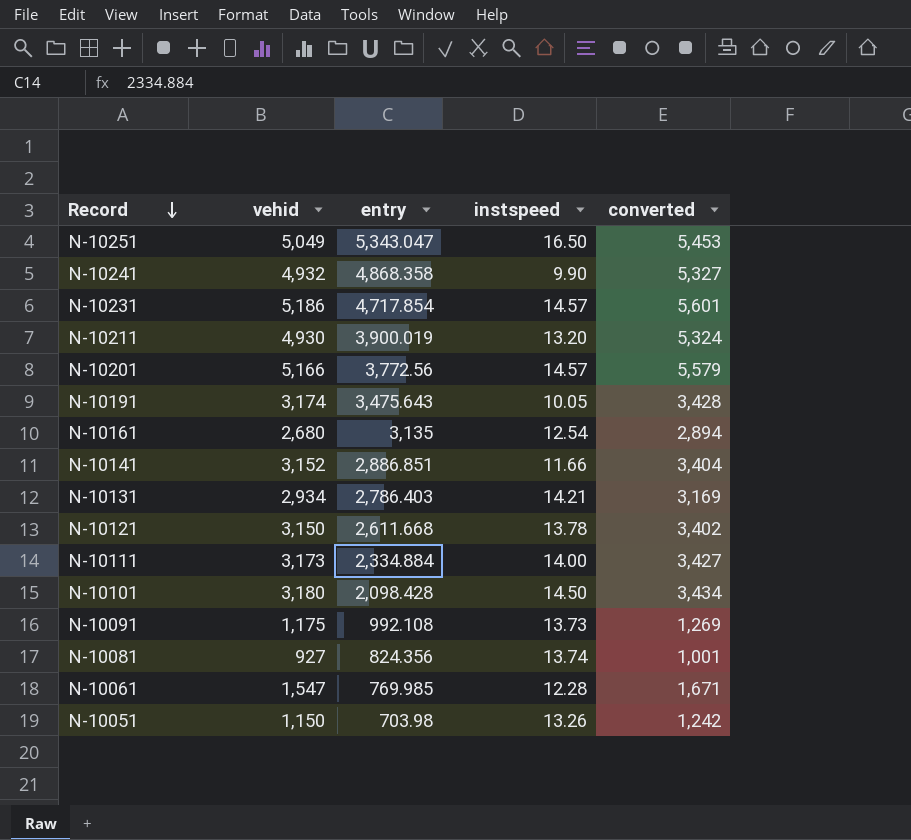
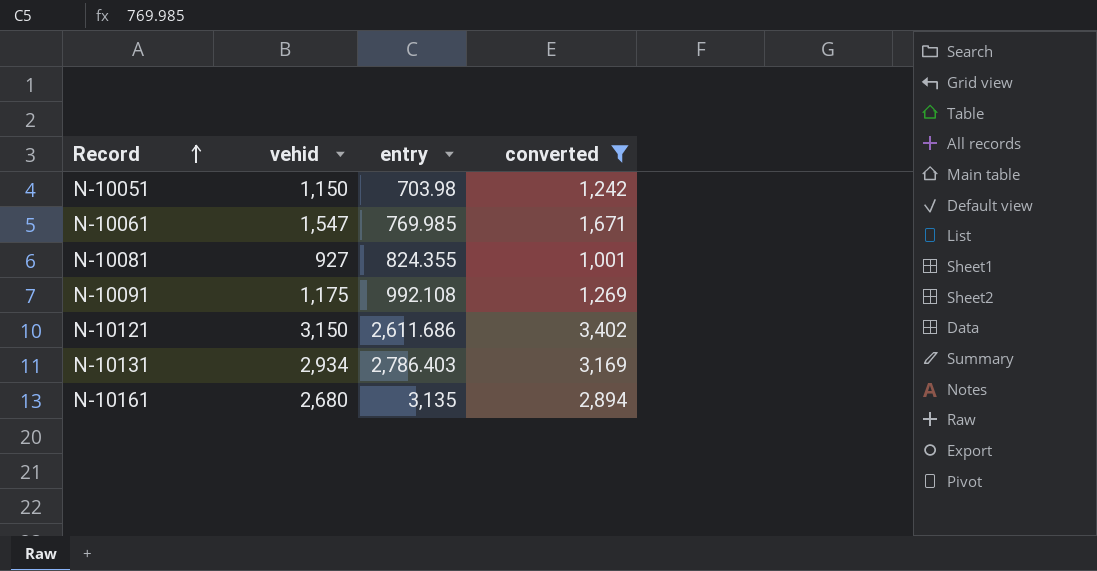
filter: none -> converted <= 3,402
row order: Record descending -> Record ascending
column instspeed | position: 4 -> none
N-10081 | entry: 824.356 -> 824.355
N-10121 | entry: 2,611.668 -> 2,611.686

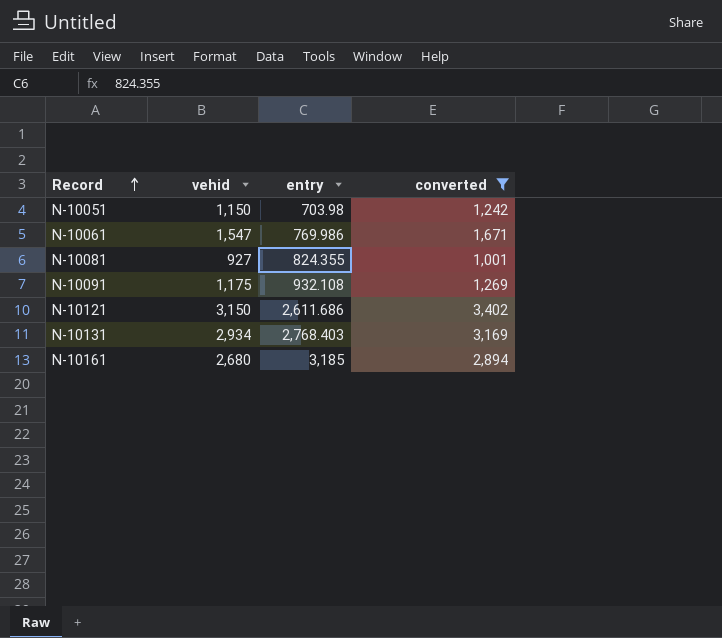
N-10061 | entry: 769.985 -> 769.986
N-10091 | entry: 992.108 -> 932.108
N-10131 | entry: 2,786.403 -> 2,768.403
N-10161 | entry: 3,135 -> 3,185

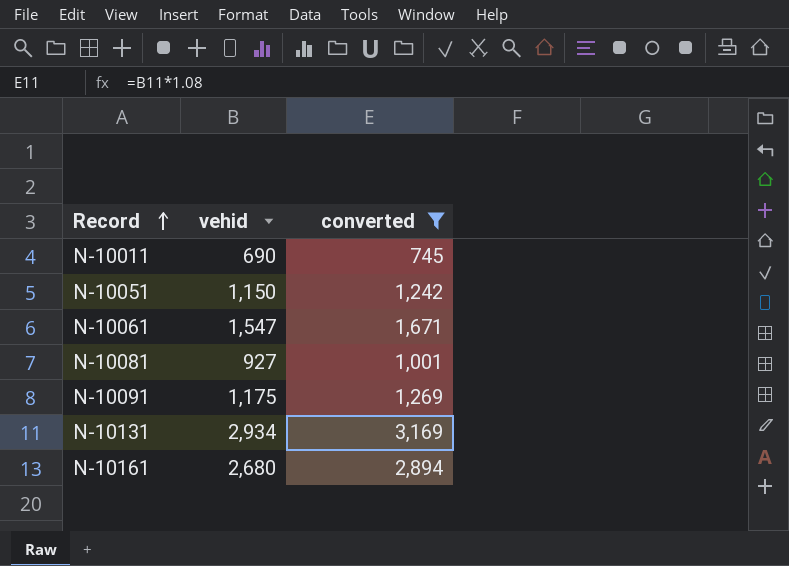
column entry | position: 3 -> none
row N-10121: 3,150 | 2,611.686 | 3,402 -> none
row N-10011: none -> 690 | 745

